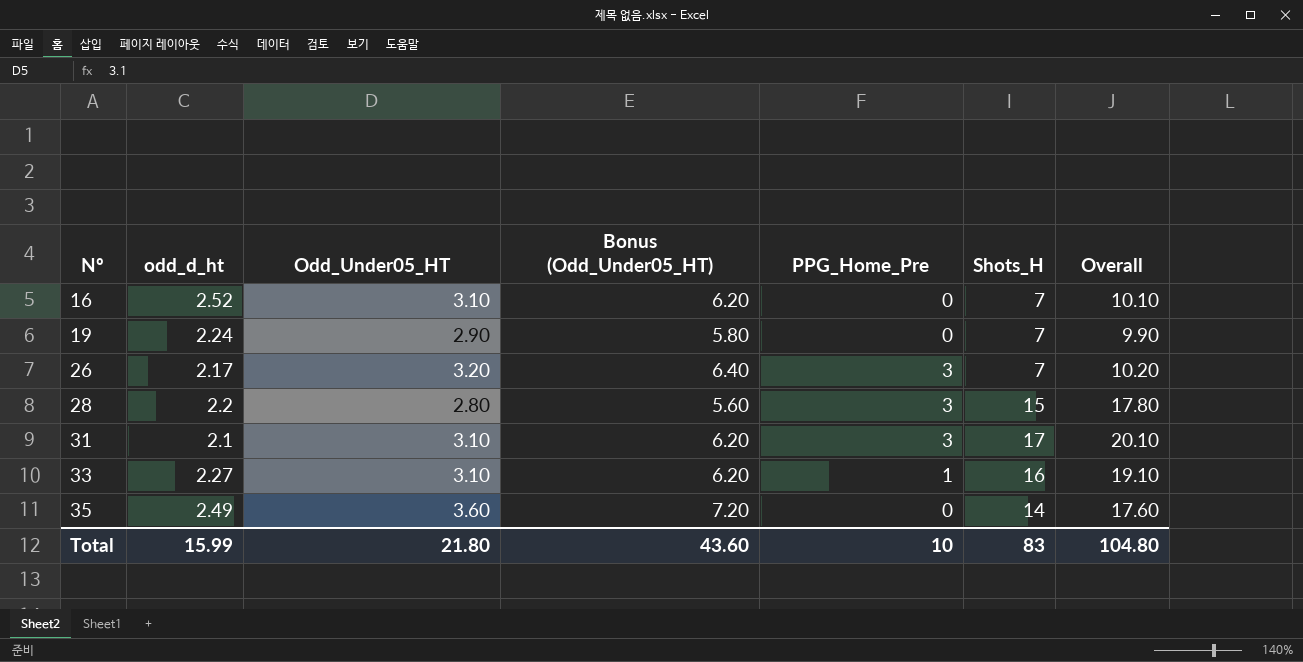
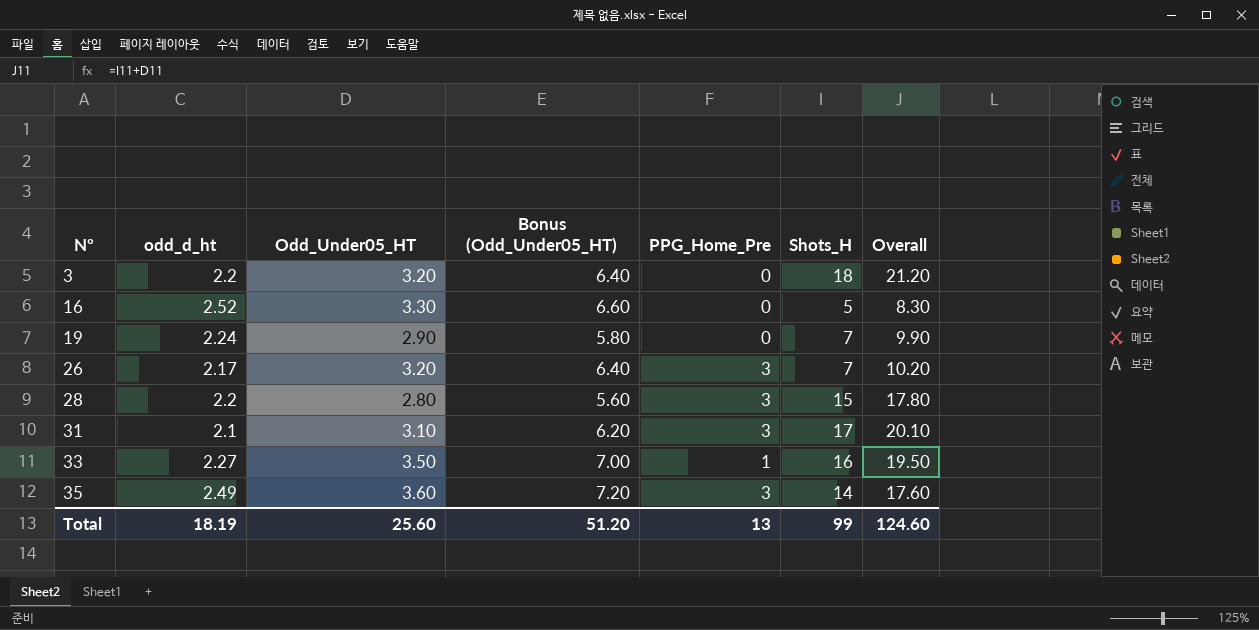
row 3: none -> 2.2 | 3.20 | 6.40 | 0 | 18 | 21.20
16 | Odd_Under05_HT: 3.10 -> 3.30
16 | Bonus (Odd_Under05_HT): 6.20 -> 6.60
16 | Shots_H: 7 -> 5
16 | Overall: 10.10 -> 8.30
33 | Odd_Under05_HT: 3.10 -> 3.50
33 | Bonus (Odd_Under05_HT): 6.20 -> 7.00
33 | Overall: 19.10 -> 19.50
35 | PPG_Home_Pre: 0 -> 3
Total | odd_d_ht: 15.99 -> 18.19
Total | Odd_Under05_HT: 21.80 -> 25.60
Total | Bonus (Odd_Under05_HT): 43.60 -> 51.20
Total | PPG_Home_Pre: 10 -> 13
Total | Shots_H: 83 -> 99
Total | Overall: 104.80 -> 124.60

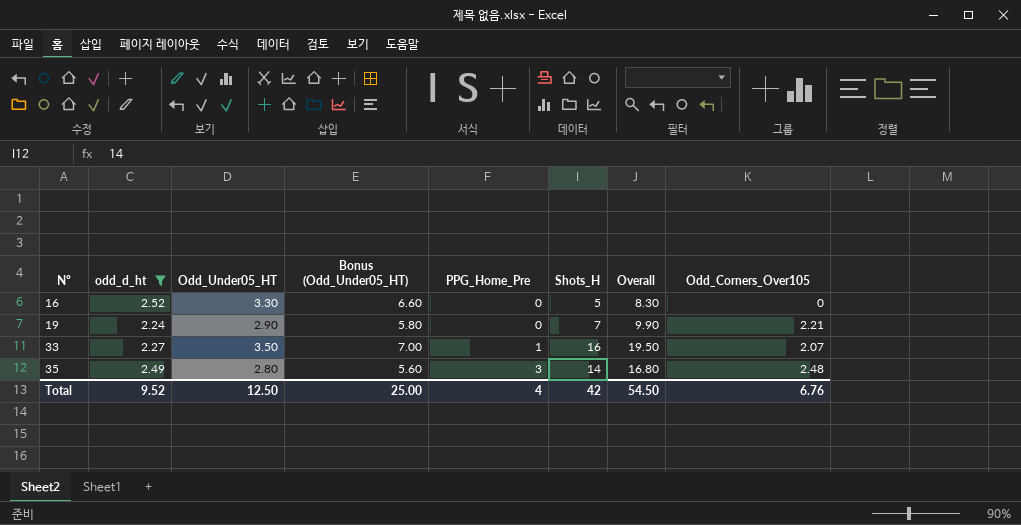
filter: none -> odd_d_ht >= 2.24
column Odd_Corners_Over105 | position: none -> 8
35 | Odd_Under05_HT: 3.60 -> 2.80
35 | Bonus (Odd_Under05_HT): 7.20 -> 5.60
35 | Overall: 17.60 -> 16.80
Total | odd_d_ht: 18.19 -> 9.52
Total | Odd_Under05_HT: 25.60 -> 12.50
Total | Bonus (Odd_Under05_HT): 51.20 -> 25.00
Total | PPG_Home_Pre: 13 -> 4
Total | Shots_H: 99 -> 42
Total | Overall: 124.60 -> 54.50

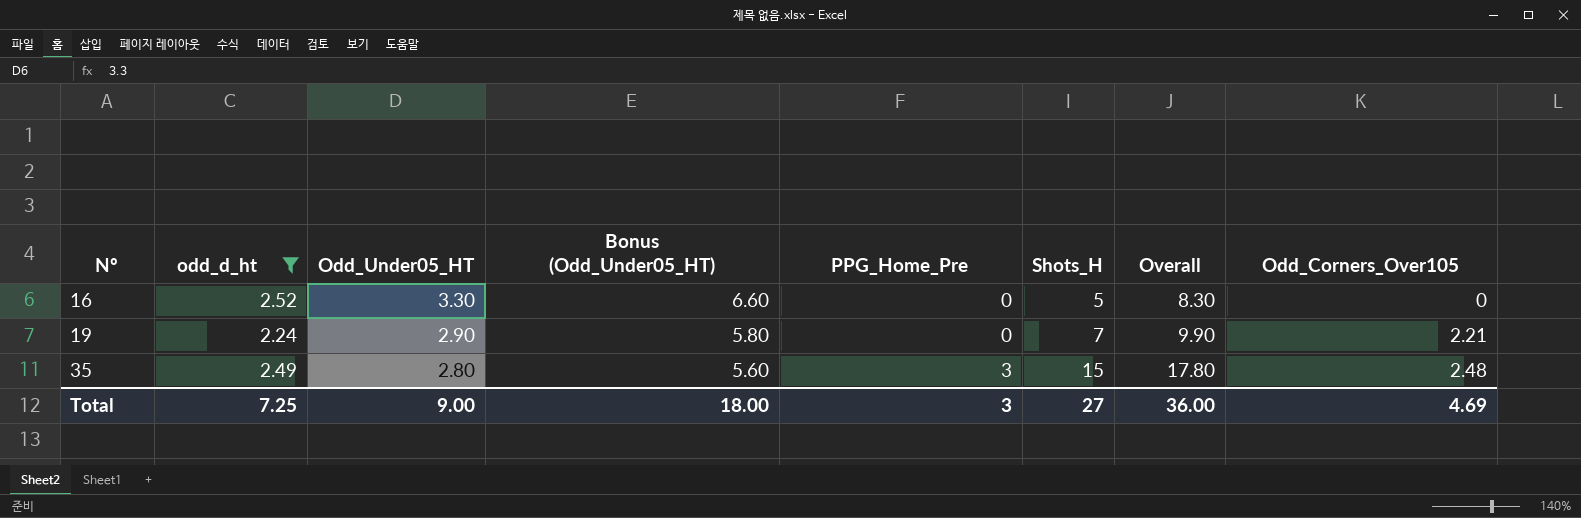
row 33: 2.27 | 3.50 | 7.00 | 1 | 16 | 19.50 | 2.07 -> none
35 | Shots_H: 14 -> 15
35 | Overall: 16.80 -> 17.80
Total | odd_d_ht: 9.52 -> 7.25
Total | Odd_Under05_HT: 12.50 -> 9.00
Total | Bonus (Odd_Under05_HT): 25.00 -> 18.00
Total | PPG_Home_Pre: 4 -> 3
Total | Shots_H: 42 -> 27
Total | Overall: 54.50 -> 36.00
Total | Odd_Corners_Over105: 6.76 -> 4.69

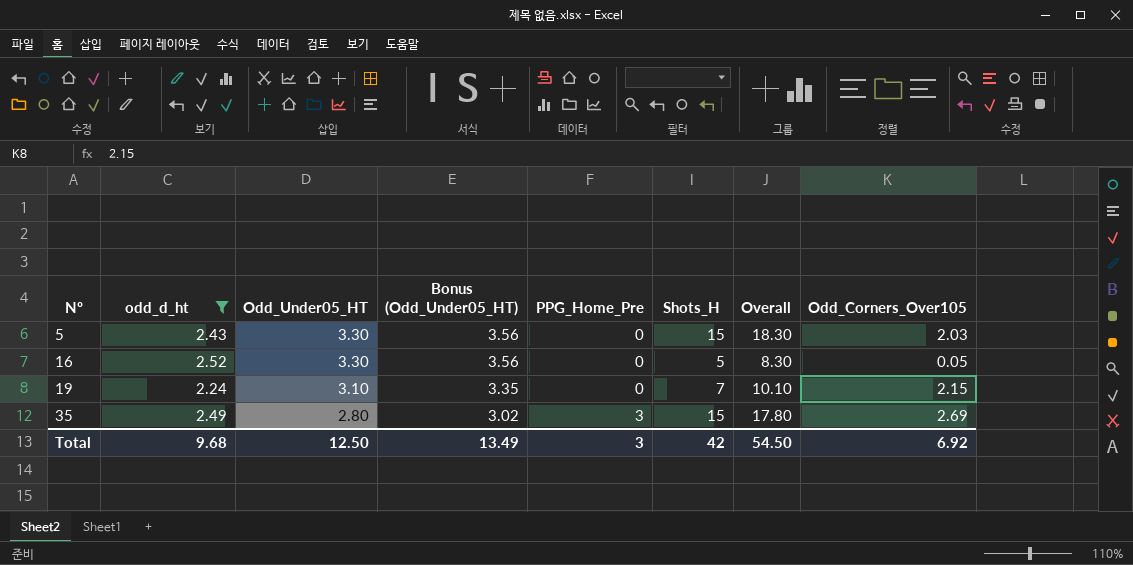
column Bonus (Odd_Under05_HT) | formula: [Odd_Under05_HT] * 2 -> [Odd_Under05_HT] * 1.08
row 5: none -> 2.43 | 3.30 | 3.56 | 0 | 15 | 18.30 | 2.03
16 | Odd_Corners_Over105: 0 -> 0.05
19 | Odd_Under05_HT: 2.90 -> 3.10
19 | Overall: 9.90 -> 10.10
19 | Odd_Corners_Over105: 2.21 -> 2.15
35 | Odd_Corners_Over105: 2.48 -> 2.69
Total | odd_d_ht: 7.25 -> 9.68
Total | Odd_Under05_HT: 9.00 -> 12.50
Total | Bonus (Odd_Under05_HT): 18.00 -> 13.49
Total | Shots_H: 27 -> 42
Total | Overall: 36.00 -> 54.50
Total | Odd_Corners_Over105: 4.69 -> 6.92

